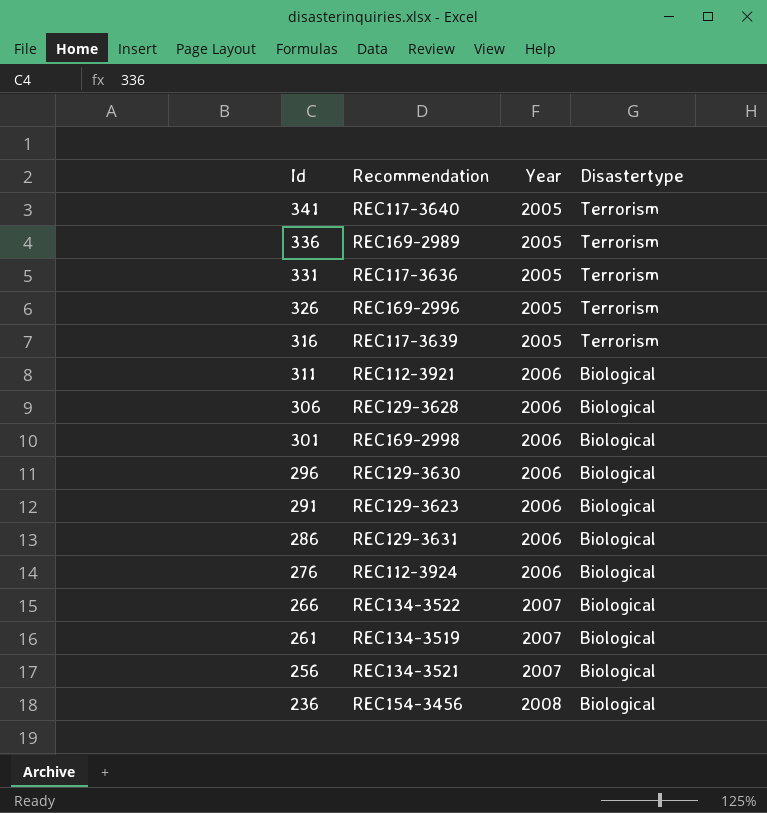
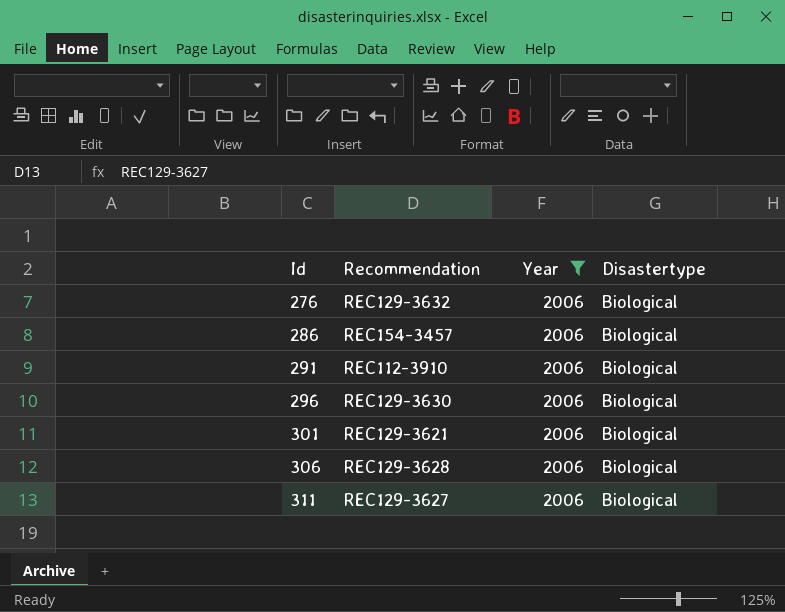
filter: none -> Year = 2006
row order: Id descending -> Id ascending
276 | Recommendation: REC112-3924 -> REC129-3632
286 | Recommendation: REC129-3631 -> REC154-3457
291 | Recommendation: REC129-3623 -> REC112-3910
301 | Recommendation: REC169-2998 -> REC129-3621
311 | Recommendation: REC112-3921 -> REC129-3627

